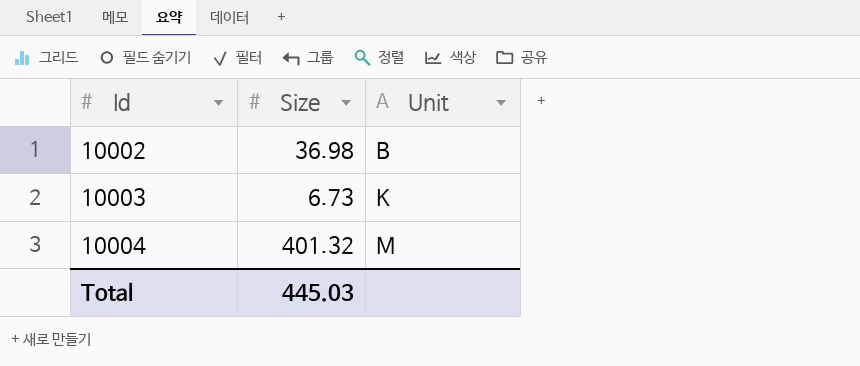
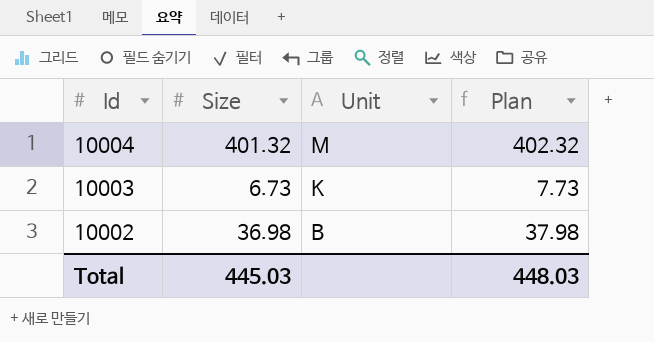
row order: Id ascending -> Id descending
column Plan | formula: none -> [Size] + 1

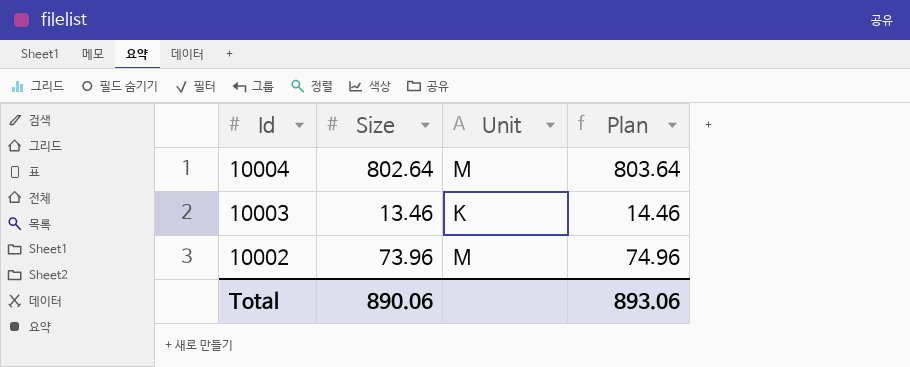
10004 | Size: 401.32 -> 802.64
10004 | Plan: 402.32 -> 803.64
10003 | Size: 6.73 -> 13.46
10003 | Plan: 7.73 -> 14.46
10002 | Size: 36.98 -> 73.96
10002 | Unit: B -> M
10002 | Plan: 37.98 -> 74.96
Total | Size: 445.03 -> 890.06
Total | Plan: 448.03 -> 893.06

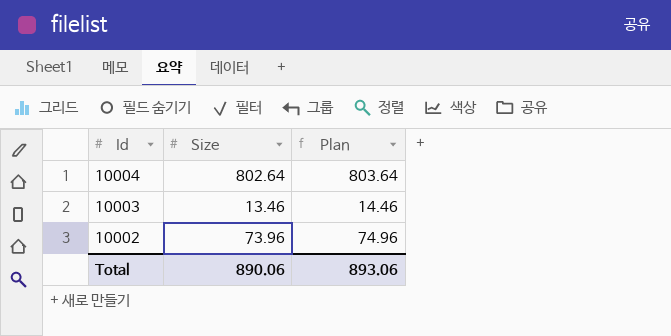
column Unit | position: 3 -> none

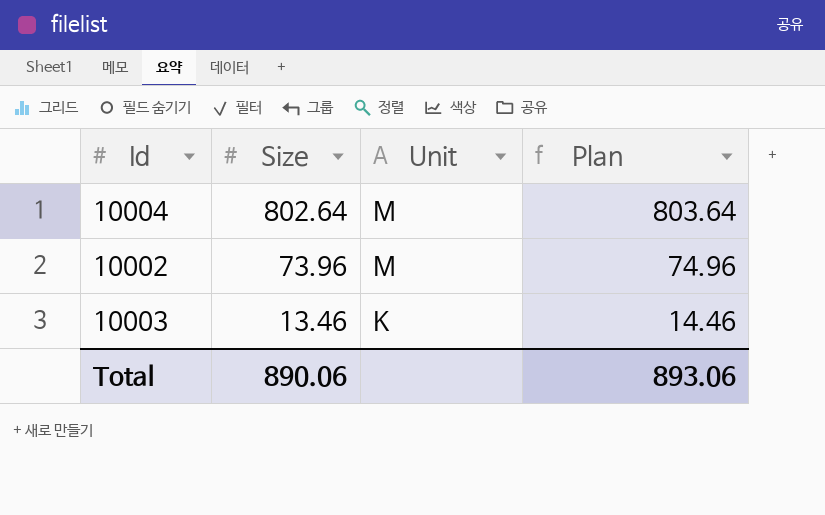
row order: Id descending -> Size descending
column Unit | position: none -> 3

